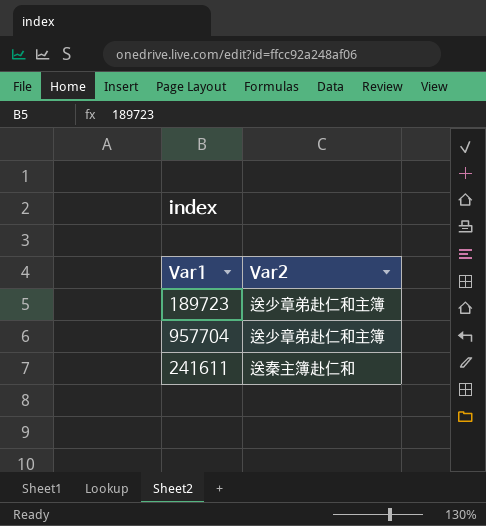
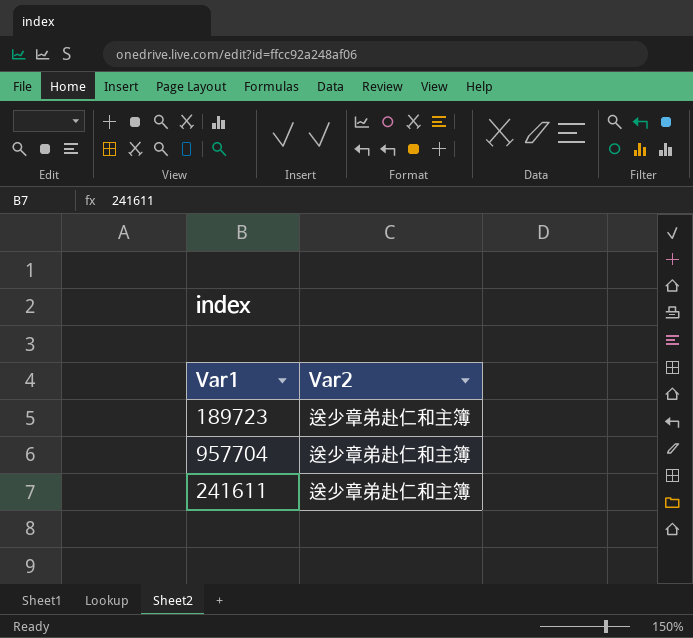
241611 | Var2: 送秦主簿赴仁和 -> 送少章弟赴仁和主簿

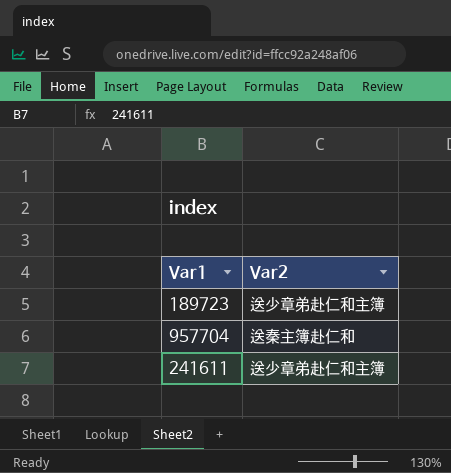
957704 | Var2: 送少章弟赴仁和主簿 -> 送秦主簿赴仁和

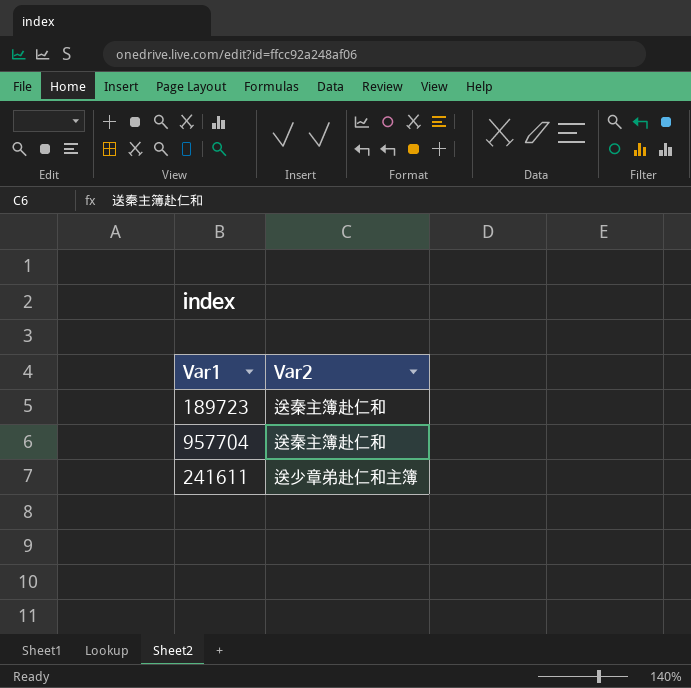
189723 | Var2: 送少章弟赴仁和主簿 -> 送秦主簿赴仁和

